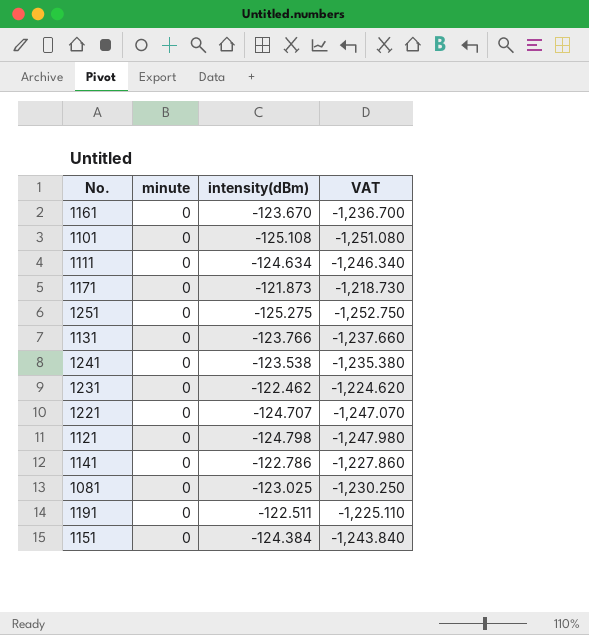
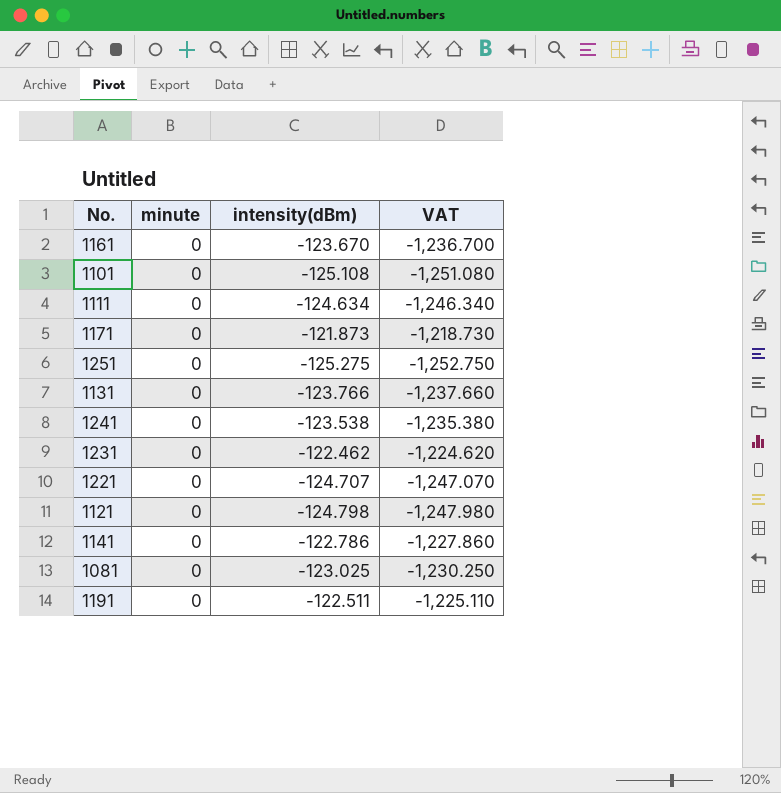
row 1151: 0 | -124.384 | -1,243.840 -> none

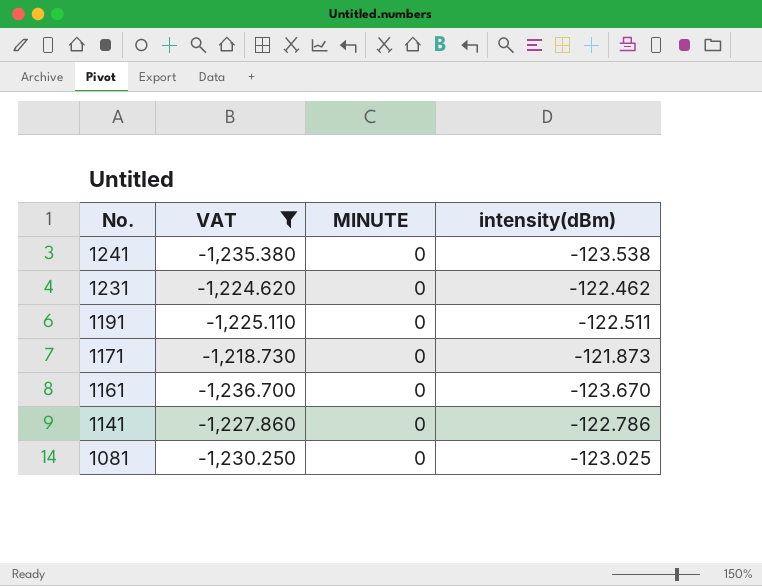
filter: none -> VAT >= -1,236.700
row order: none -> No. descending
column VAT | position: 4 -> 2
column name: minute -> MINUTE

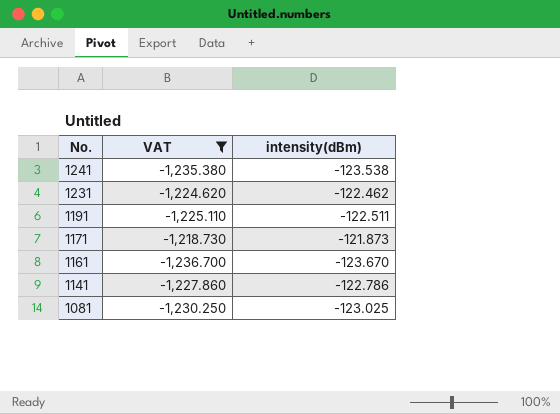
column MINUTE | position: 3 -> none

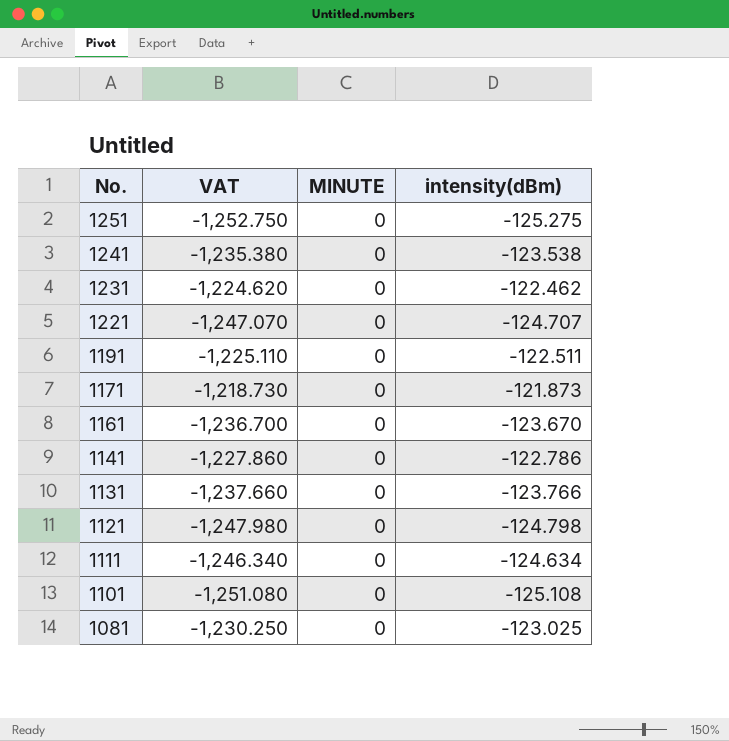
filter: VAT >= -1,236.700 -> none
column MINUTE | position: none -> 3

